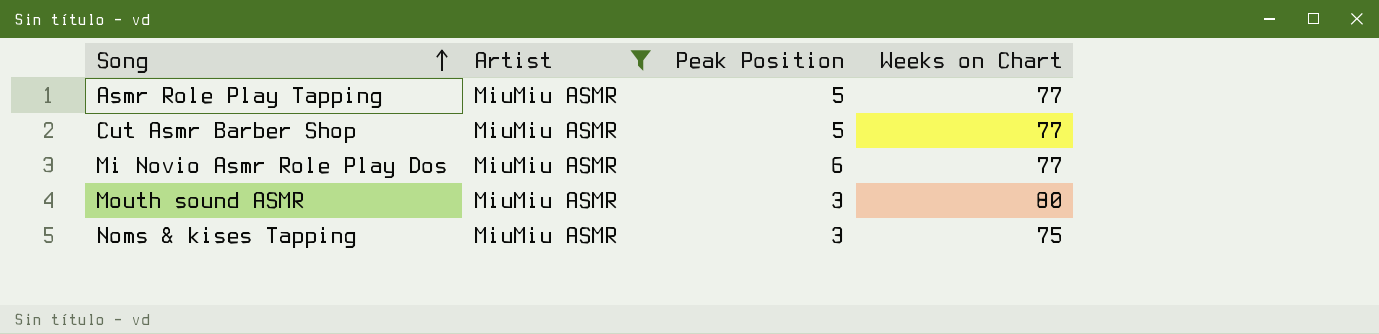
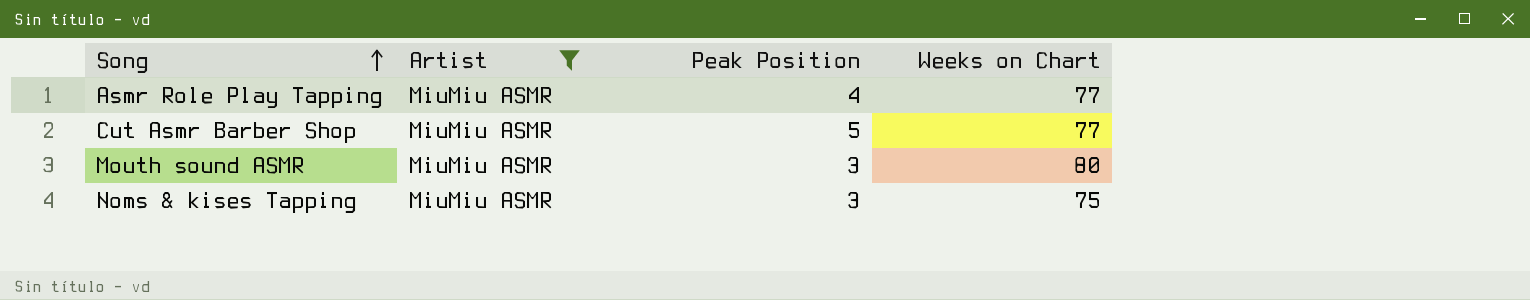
row Mi Novio Asmr Role Play Dos: MiuMiu ASMR | 6 | 77 -> none
Asmr Role Play Tapping | Peak Position: 5 -> 4

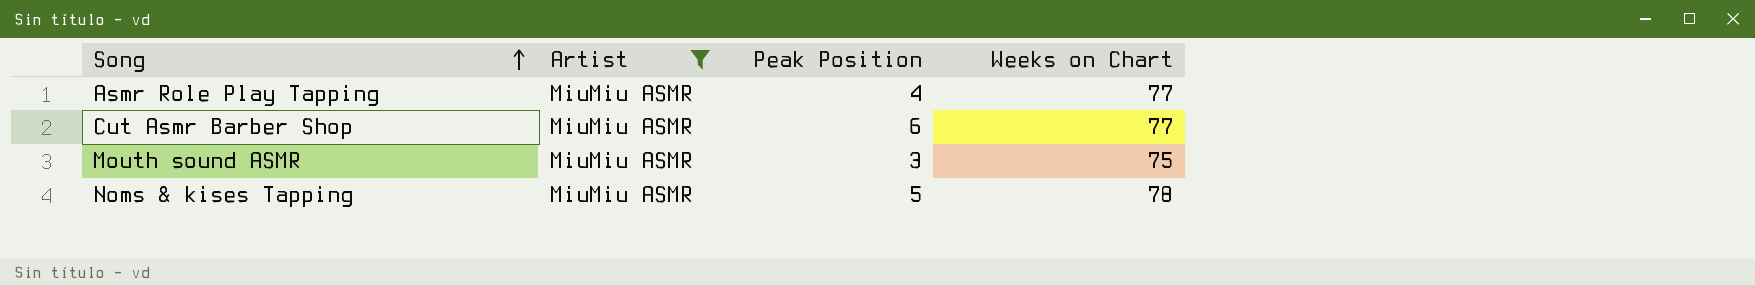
Cut Asmr Barber Shop | Peak Position: 5 -> 6
Mouth sound ASMR | Weeks on Chart: 80 -> 75
Noms & kises Tapping | Peak Position: 3 -> 5
Noms & kises Tapping | Weeks on Chart: 75 -> 78

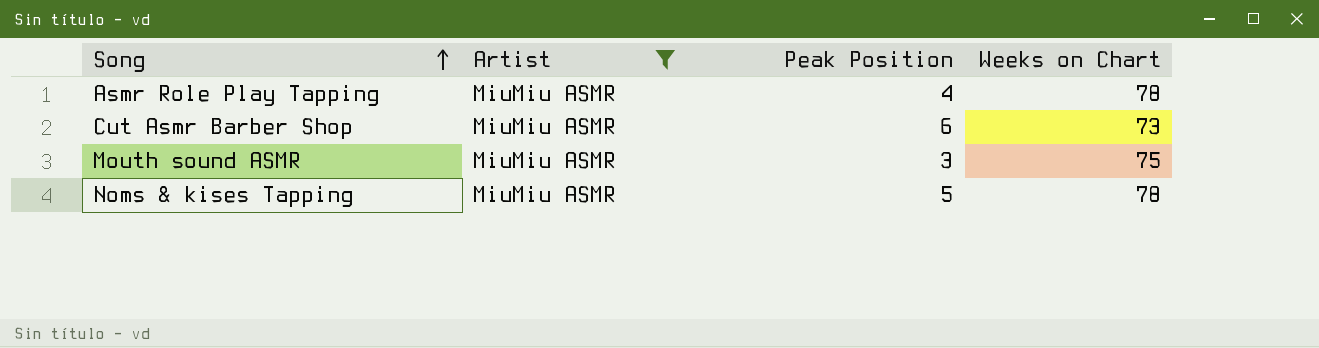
Asmr Role Play Tapping | Weeks on Chart: 77 -> 78
Cut Asmr Barber Shop | Weeks on Chart: 77 -> 73

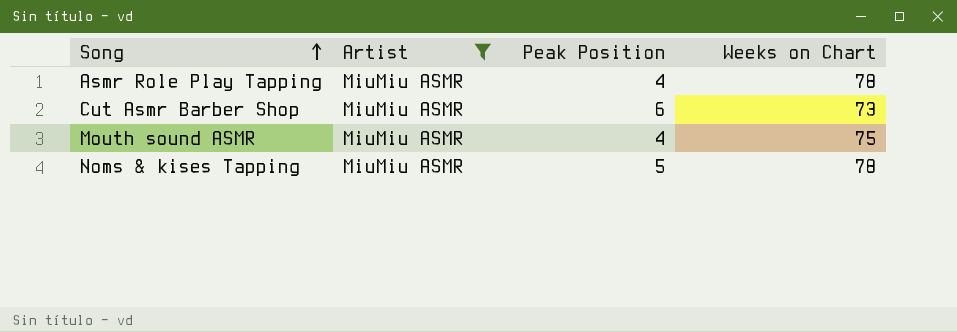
Mouth sound ASMR | Peak Position: 3 -> 4

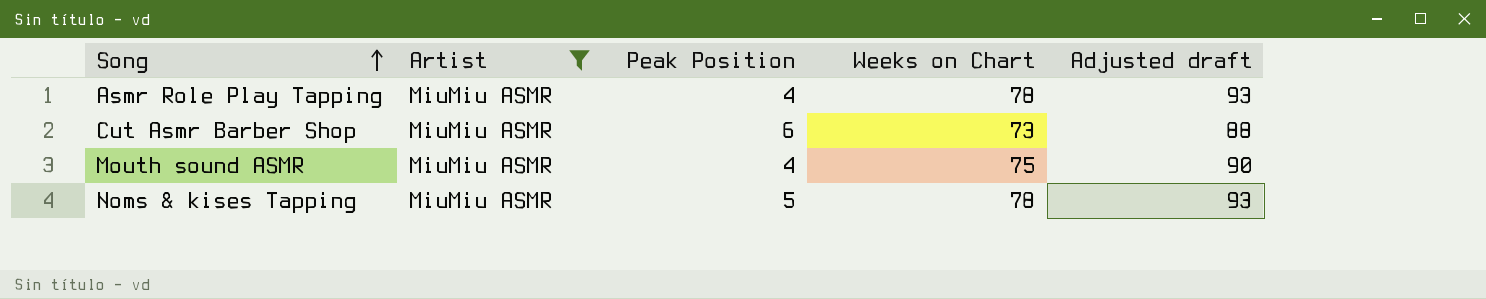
column Adjusted draft | formula: none -> [Weeks on Chart] + 15

